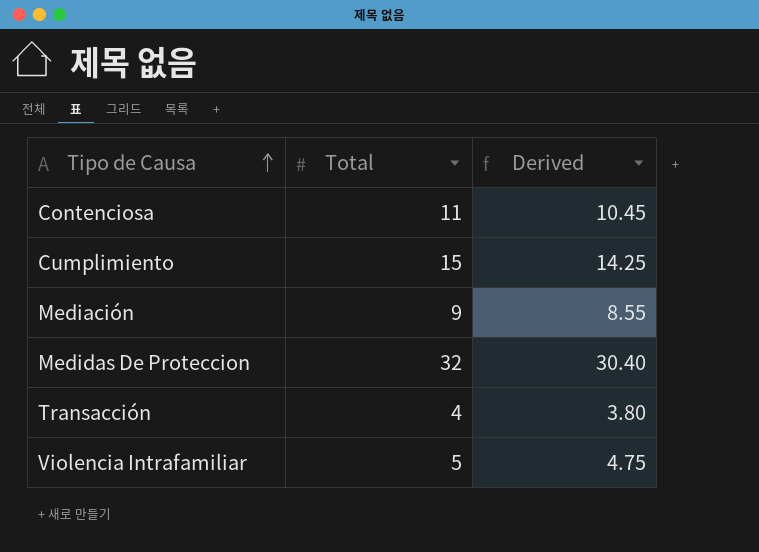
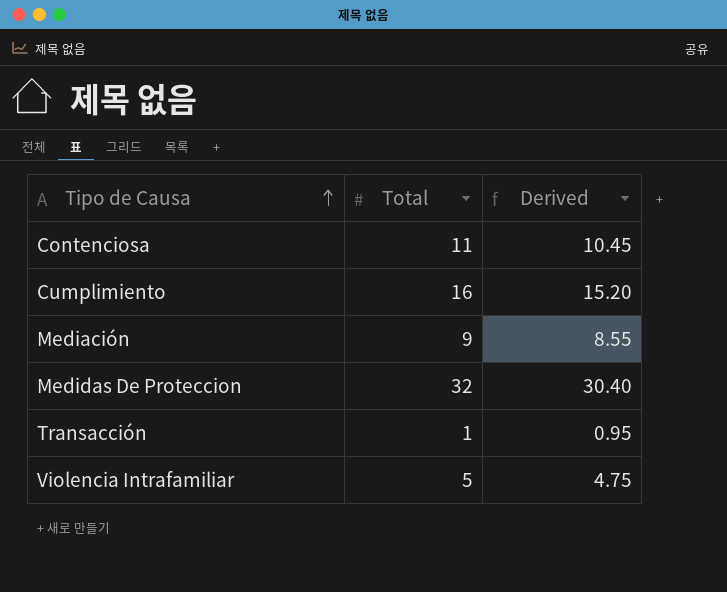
Cumplimiento | Total: 15 -> 16
Cumplimiento | Derived: 14.25 -> 15.20
Transacción | Total: 4 -> 1
Transacción | Derived: 3.80 -> 0.95

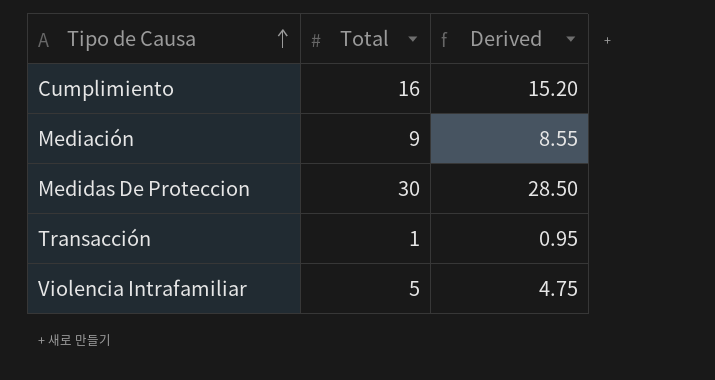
row Contenciosa: 11 | 10.45 -> none
Medidas De Proteccion | Total: 32 -> 30
Medidas De Proteccion | Derived: 30.40 -> 28.50

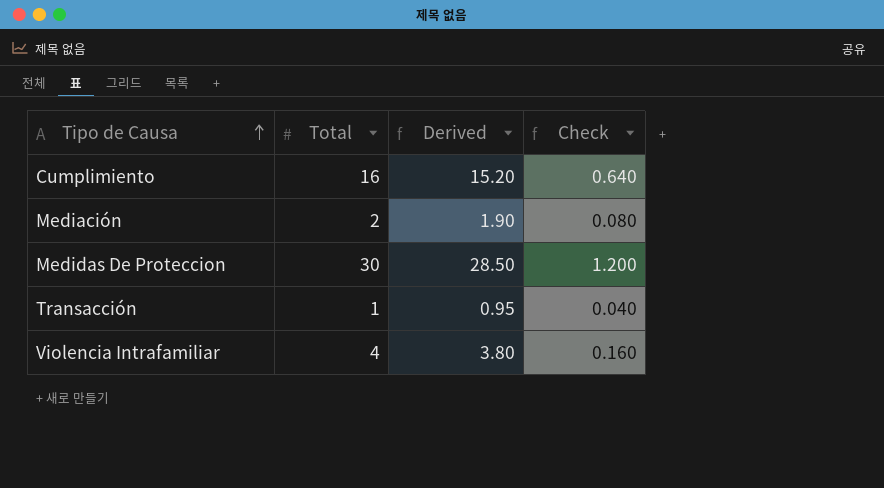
column Check | formula: none -> [Total] * 0.04
Mediación | Total: 9 -> 2
Mediación | Derived: 8.55 -> 1.90
Violencia Intrafamiliar | Total: 5 -> 4
Violencia Intrafamiliar | Derived: 4.75 -> 3.80

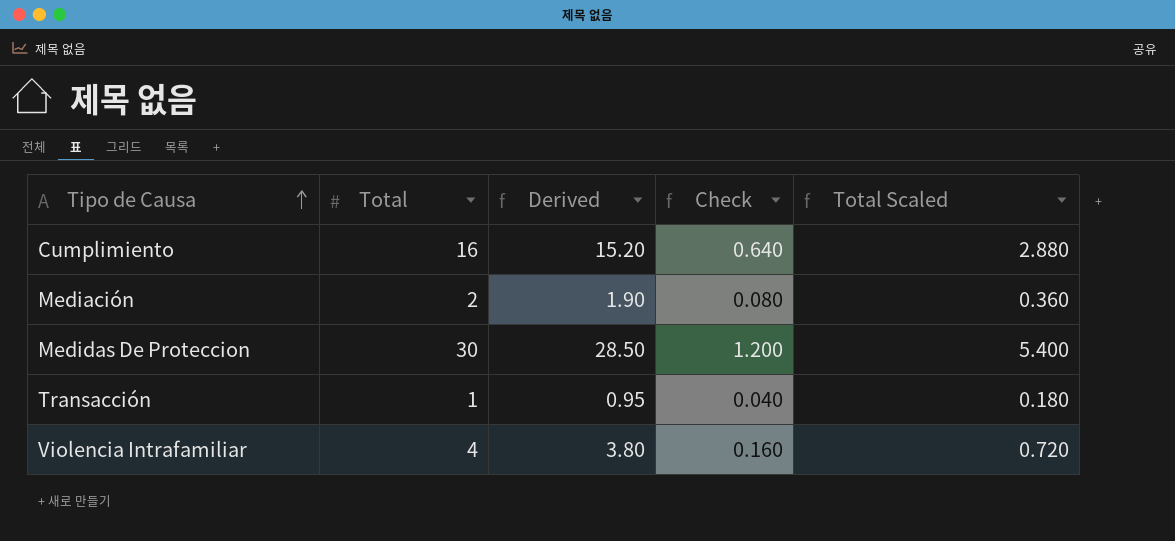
column Total Scaled | formula: none -> [Total] * 0.18

